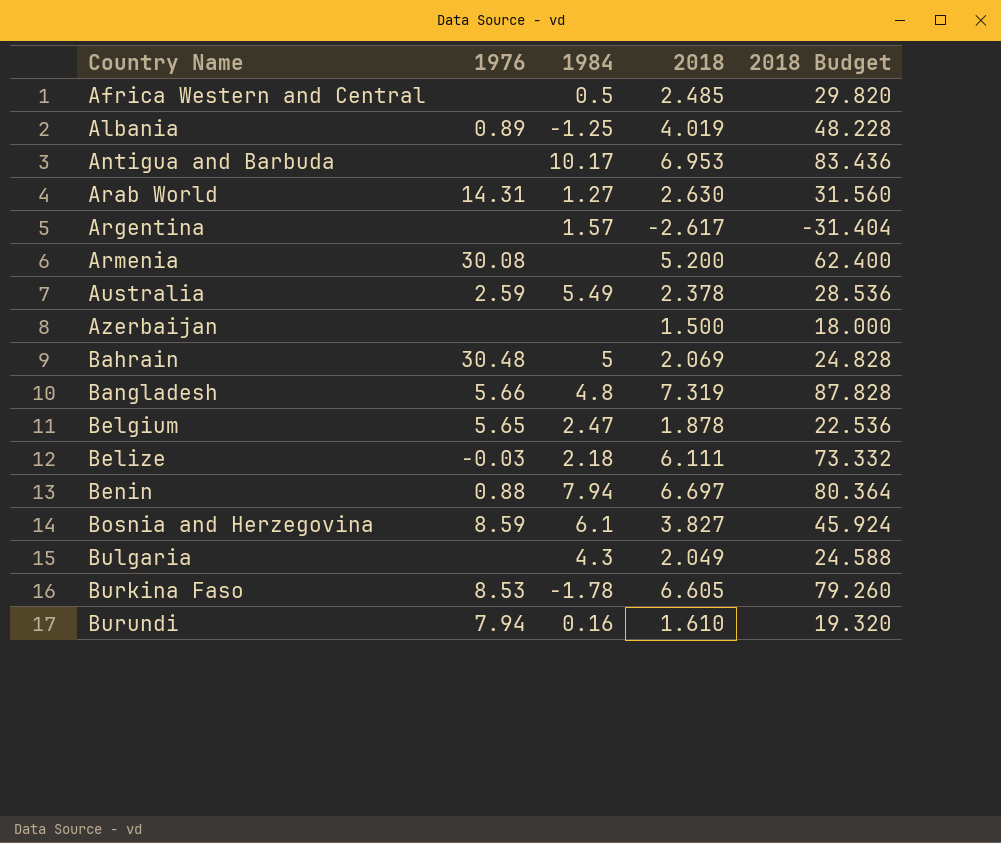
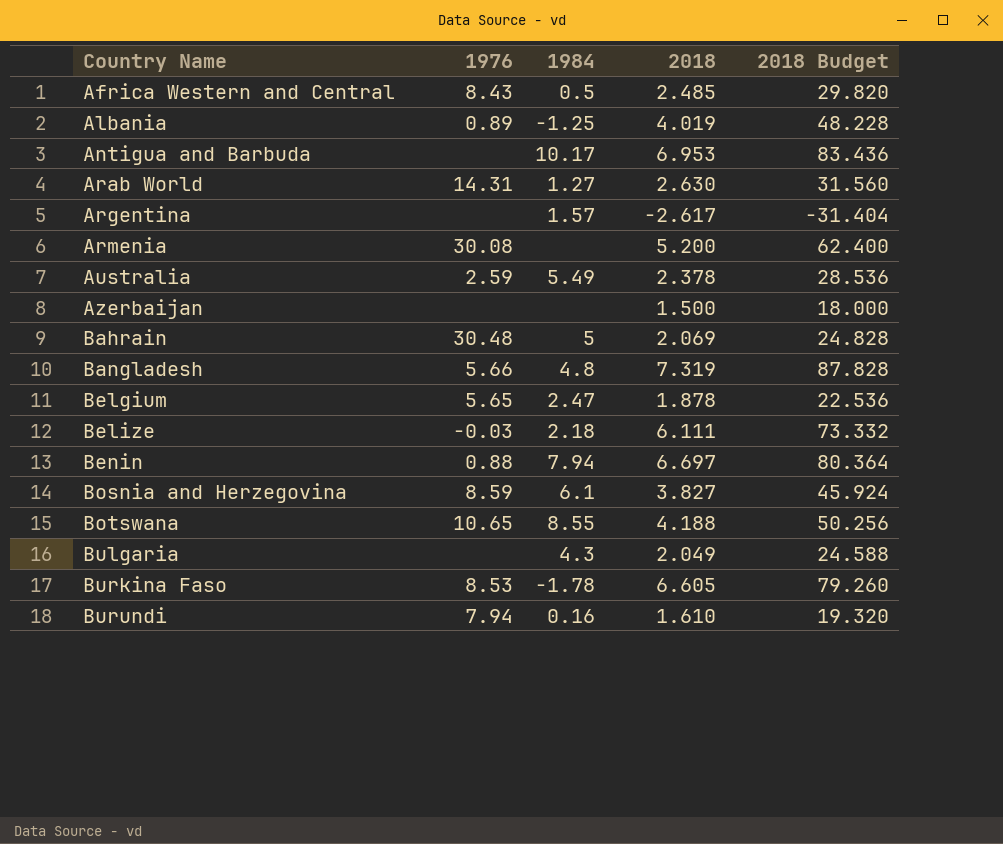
Africa Western and Central | 1976: none -> 8.43
row Botswana: none -> 10.65 | 8.55 | 4.188 | 50.256

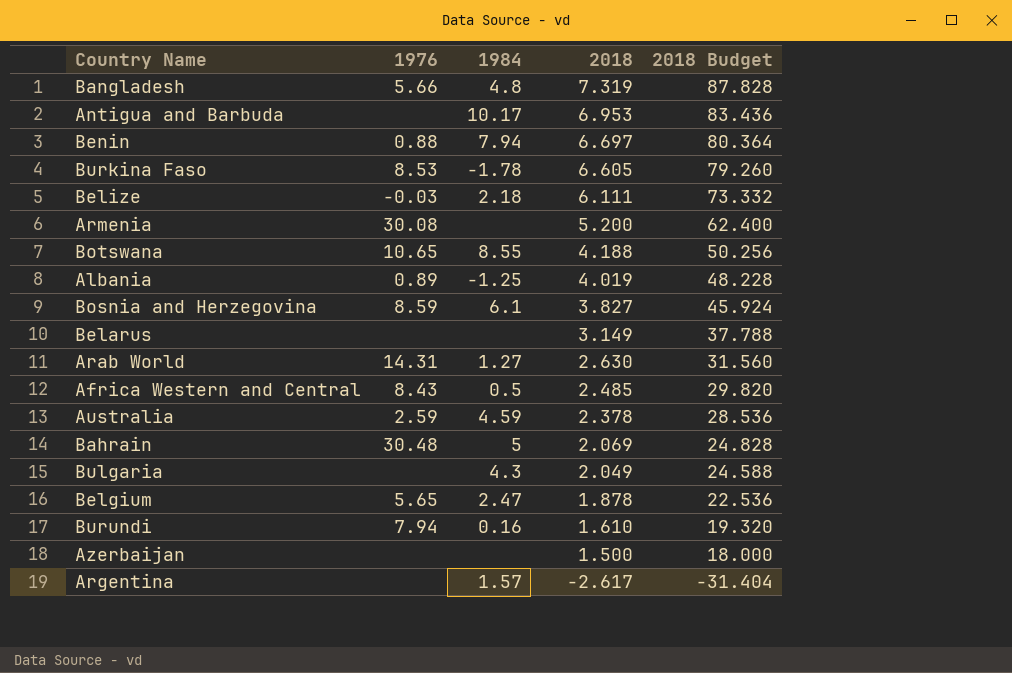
row order: Country Name ascending -> 2018 descending
row Belarus: none -> none | none | 3.149 | 37.788
Australia | 1984: 5.49 -> 4.59

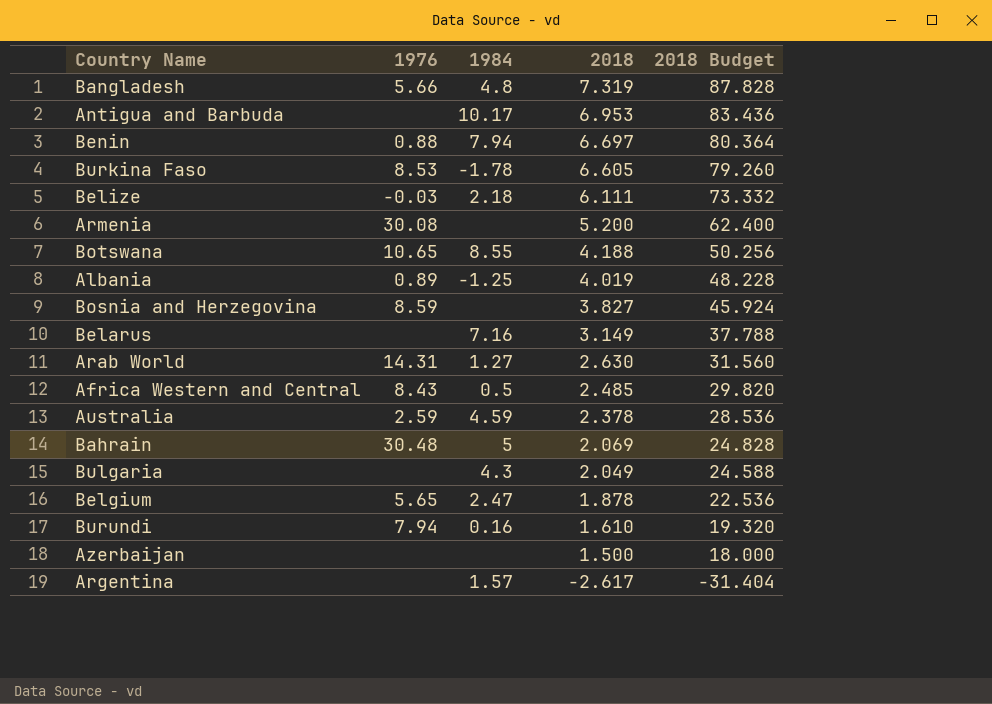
Bosnia and Herzegovina | 1984: 6.1 -> none
Belarus | 1984: none -> 7.16

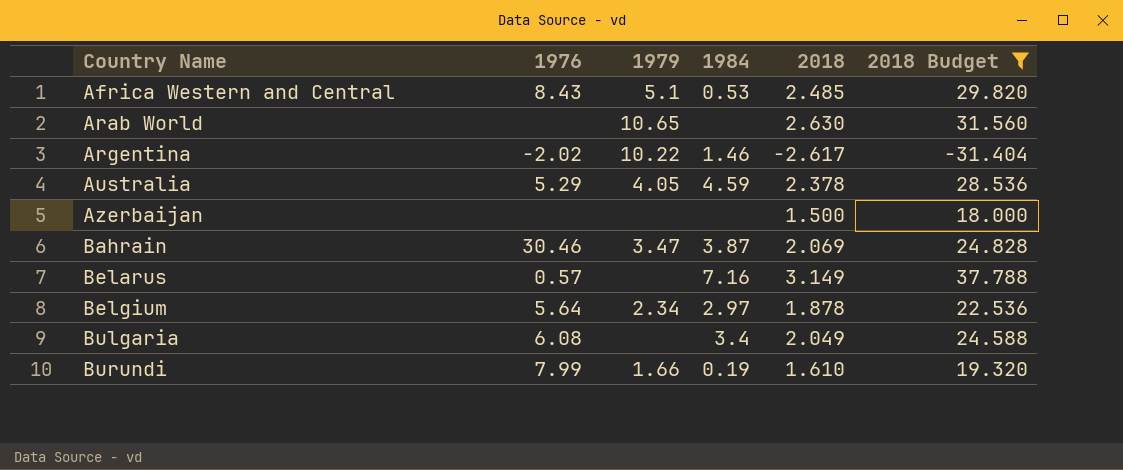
filter: none -> 2018 Budget <= 37.788
row order: 2018 descending -> Country Name ascending
column 1979 | position: none -> 3
Africa Western and Central | 1984: 0.5 -> 0.53
Arab World | 1976: 14.31 -> none
Arab World | 1984: 1.27 -> none
Argentina | 1976: none -> -2.02
Argentina | 1984: 1.57 -> 1.46
Australia | 1976: 2.59 -> 5.29
Bahrain | 1976: 30.48 -> 30.46
Bahrain | 1984: 5 -> 3.87
Belarus | 1976: none -> 0.57
Belgium | 1976: 5.65 -> 5.64
Belgium | 1984: 2.47 -> 2.97
Bulgaria | 1976: none -> 6.08
Bulgaria | 1984: 4.3 -> 3.4
Burundi | 1976: 7.94 -> 7.99
Burundi | 1984: 0.16 -> 0.19

